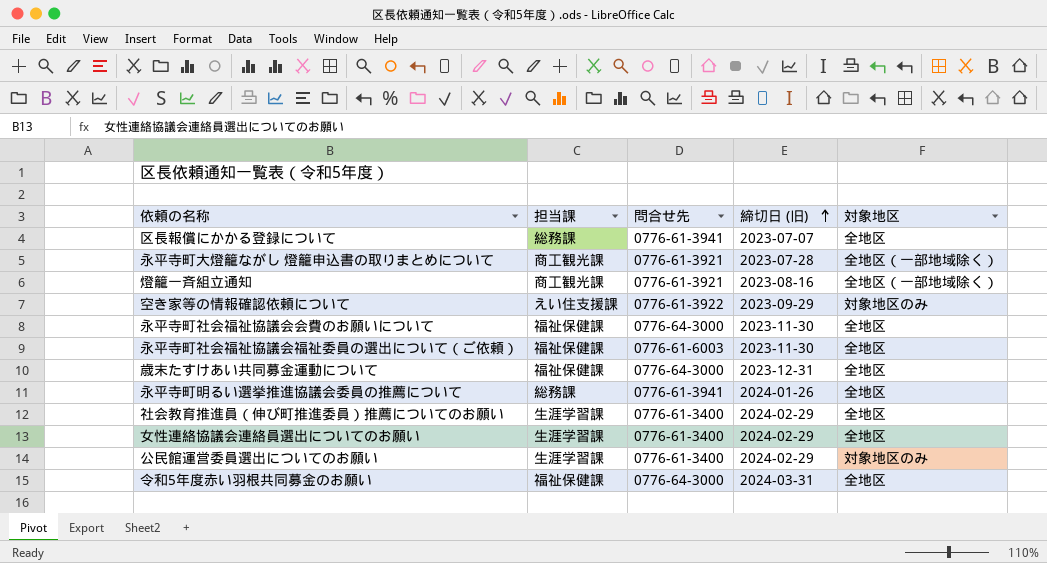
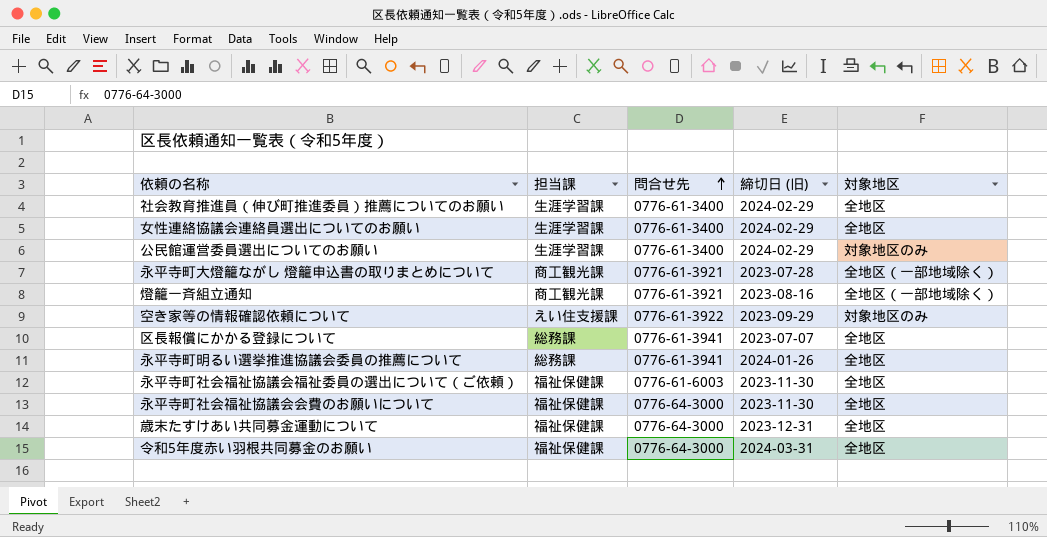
row order: 締切日 (旧) ascending -> 問合せ先 ascending

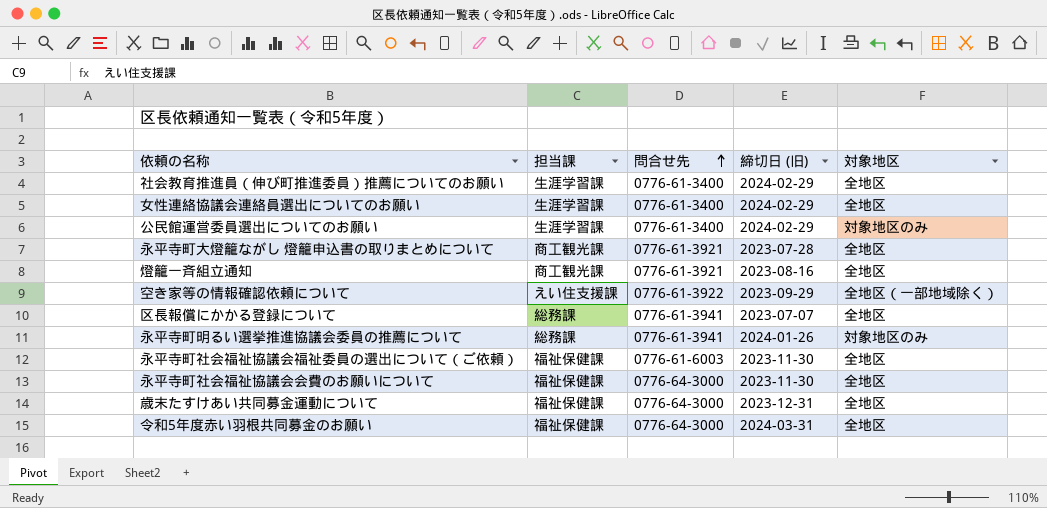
永平寺町大燈籠ながし 燈籠申込書の取りまとめについて | 対象地区: 全地区（一部地域除く） -> 全地区
燈籠一斉組立通知 | 対象地区: 全地区（一部地域除く） -> 全地区
空き家等の情報確認依頼について | 対象地区: 対象地区のみ -> 全地区（一部地域除く）
永平寺町明るい選挙推進協議会委員の推薦について | 対象地区: 全地区 -> 対象地区のみ

